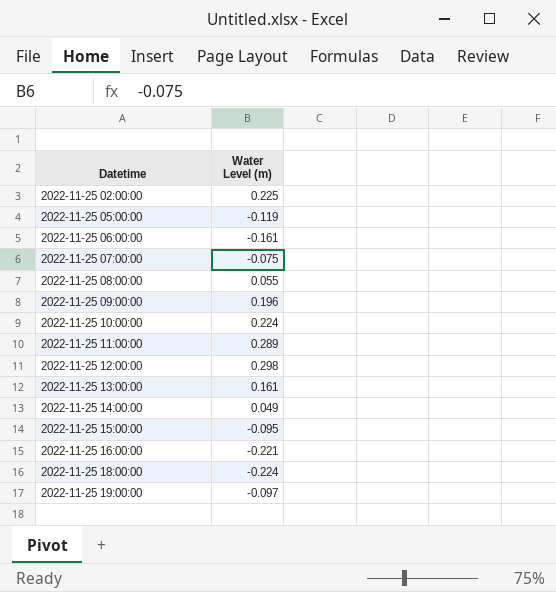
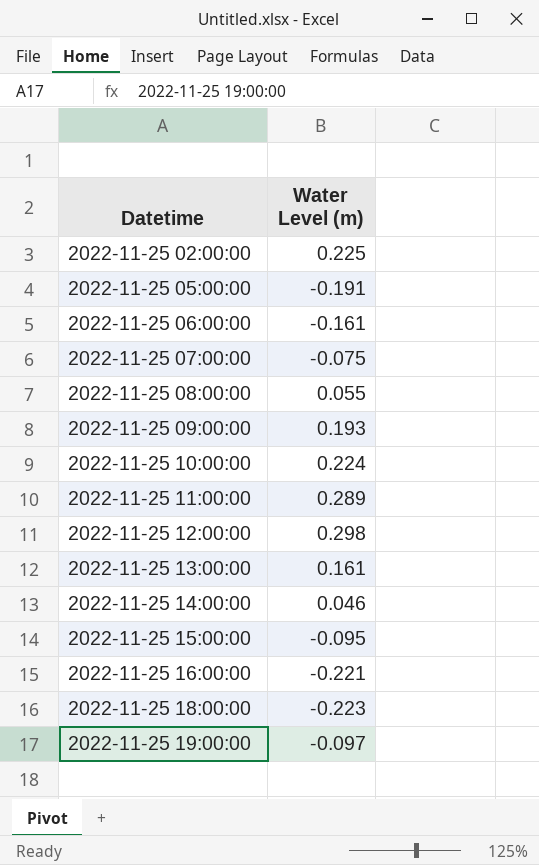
2022-11-25 05:00:00 | Water Level (m): -0.119 -> -0.191
2022-11-25 09:00:00 | Water Level (m): 0.196 -> 0.193
2022-11-25 14:00:00 | Water Level (m): 0.049 -> 0.046
2022-11-25 18:00:00 | Water Level (m): -0.224 -> -0.223

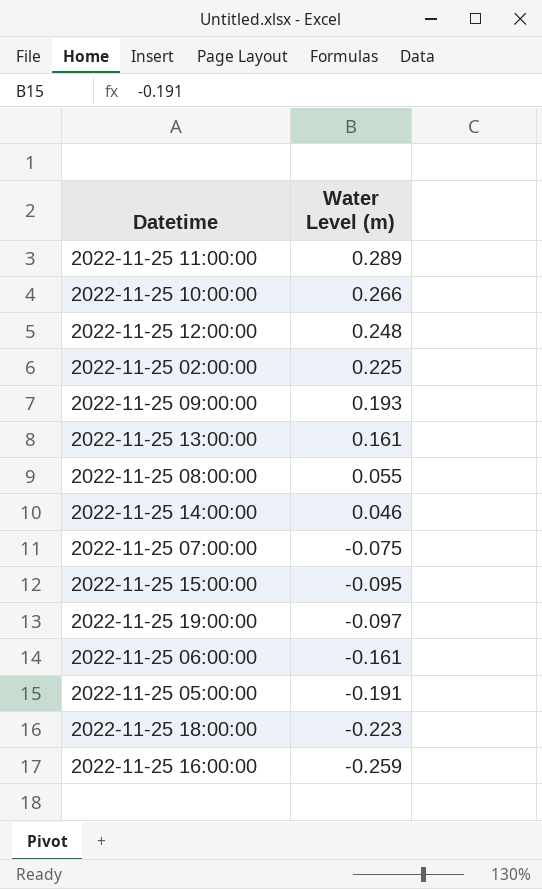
row order: Datetime ascending -> Water Level (m) descending
2022-11-25 10:00:00 | Water Level (m): 0.224 -> 0.266
2022-11-25 12:00:00 | Water Level (m): 0.298 -> 0.248
2022-11-25 16:00:00 | Water Level (m): -0.221 -> -0.259

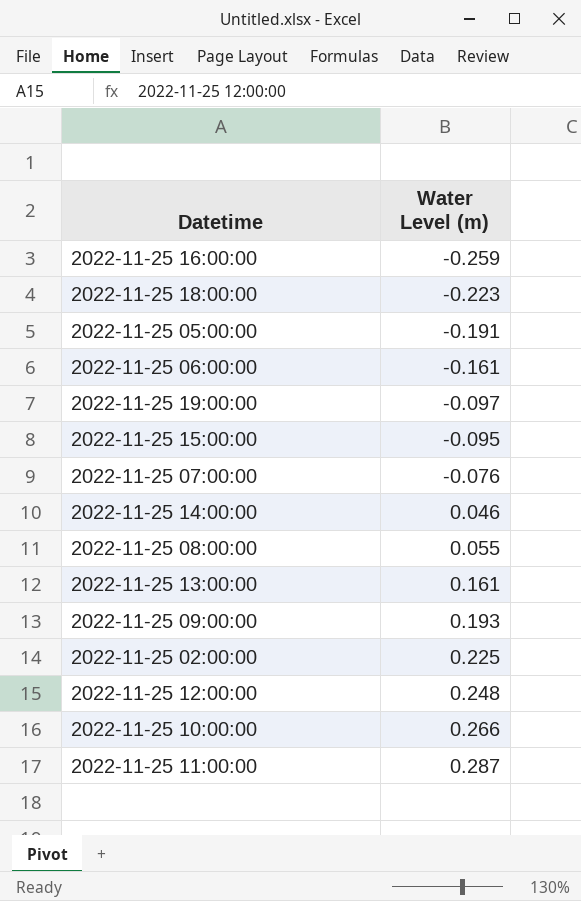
row order: Water Level (m) descending -> Water Level (m) ascending
2022-11-25 07:00:00 | Water Level (m): -0.075 -> -0.076
2022-11-25 11:00:00 | Water Level (m): 0.289 -> 0.287

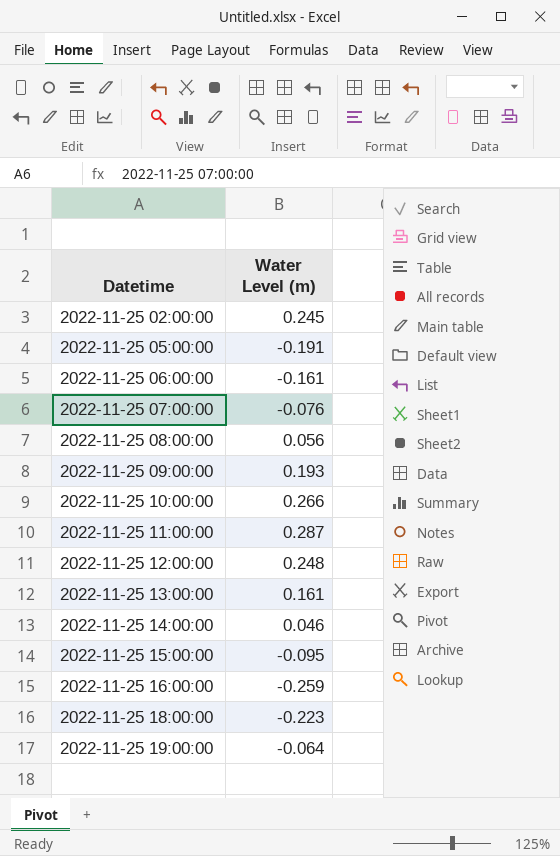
row order: Water Level (m) ascending -> Datetime ascending
2022-11-25 02:00:00 | Water Level (m): 0.225 -> 0.245
2022-11-25 08:00:00 | Water Level (m): 0.055 -> 0.056
2022-11-25 19:00:00 | Water Level (m): -0.097 -> -0.064

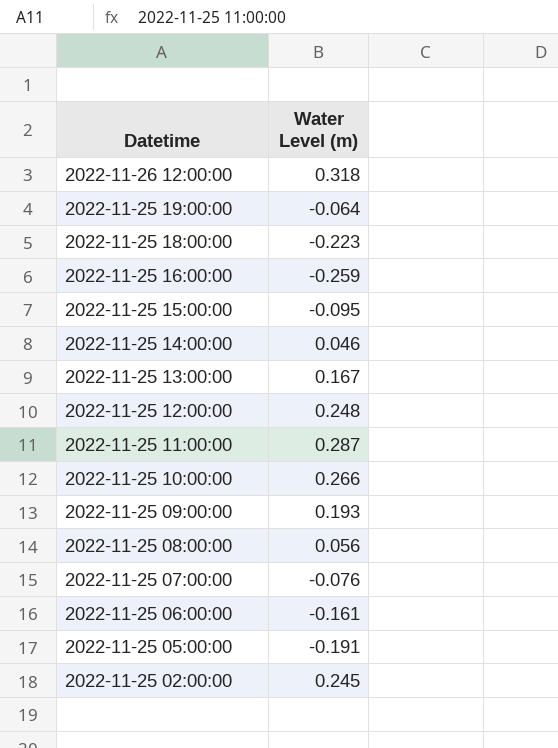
row order: Datetime ascending -> Datetime descending
row 2022-11-26 12:00:00: none -> 0.318
2022-11-25 13:00:00 | Water Level (m): 0.161 -> 0.167

